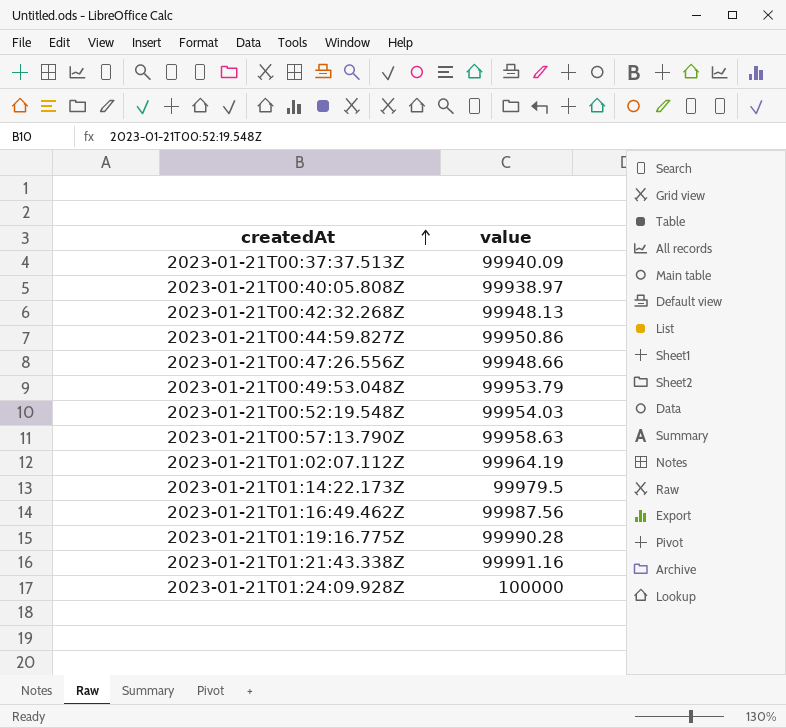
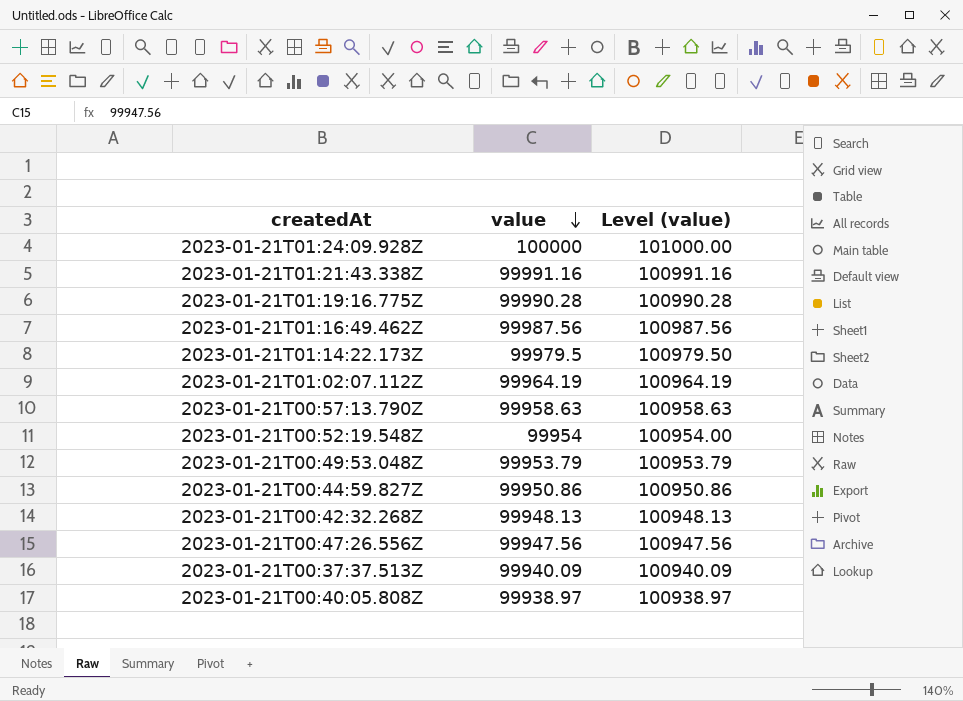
row order: createdAt ascending -> value descending
column Level (value) | formula: none -> [value] + 1000
2023-01-21T00:52:19.548Z | value: 99954.03 -> 99954
2023-01-21T00:47:26.556Z | value: 99948.66 -> 99947.56

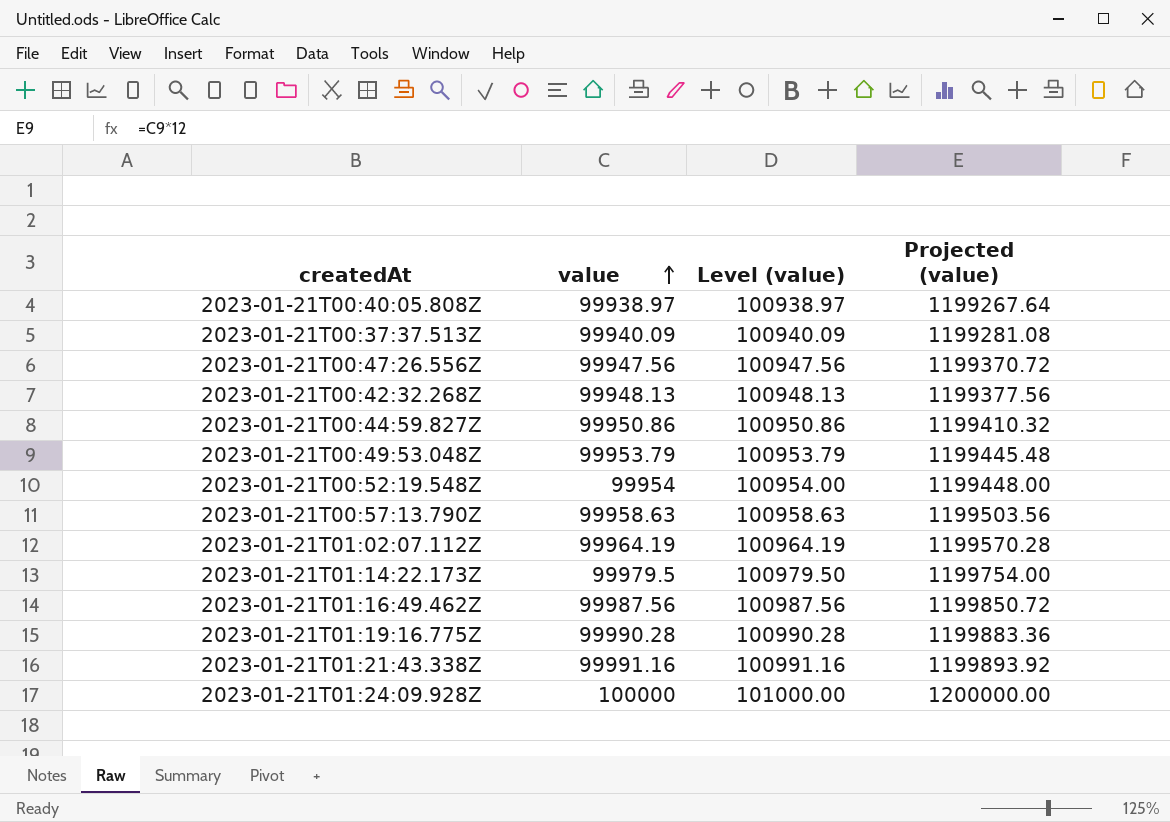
row order: value descending -> value ascending
column Projected (value) | formula: none -> [value] * 12

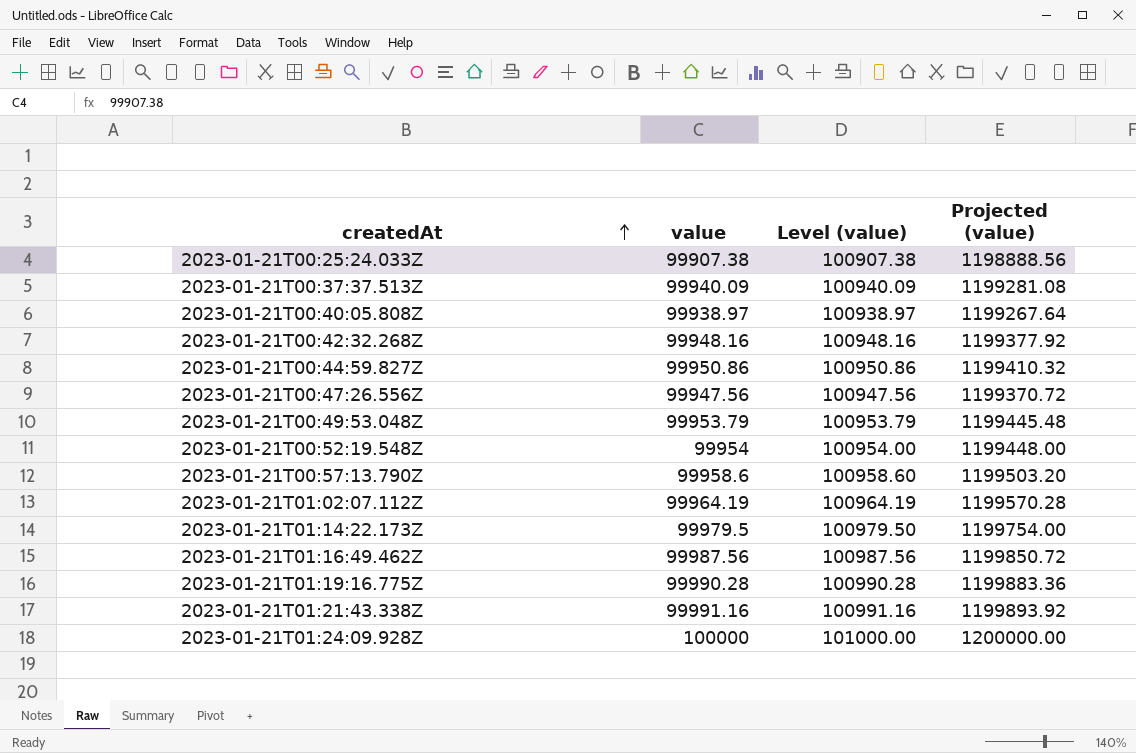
row order: value ascending -> createdAt ascending
row 2023-01-21T00:25:24.033Z: none -> 99907.38 | 100907.38 | 1198888.56
2023-01-21T00:42:32.268Z | value: 99948.13 -> 99948.16
2023-01-21T00:42:32.268Z | Level (value): 100948.13 -> 100948.16
2023-01-21T00:42:32.268Z | Projected (value): 1199377.56 -> 1199377.92
2023-01-21T00:57:13.790Z | value: 99958.63 -> 99958.6
2023-01-21T00:57:13.790Z | Level (value): 100958.63 -> 100958.60
2023-01-21T00:57:13.790Z | Projected (value): 1199503.56 -> 1199503.20

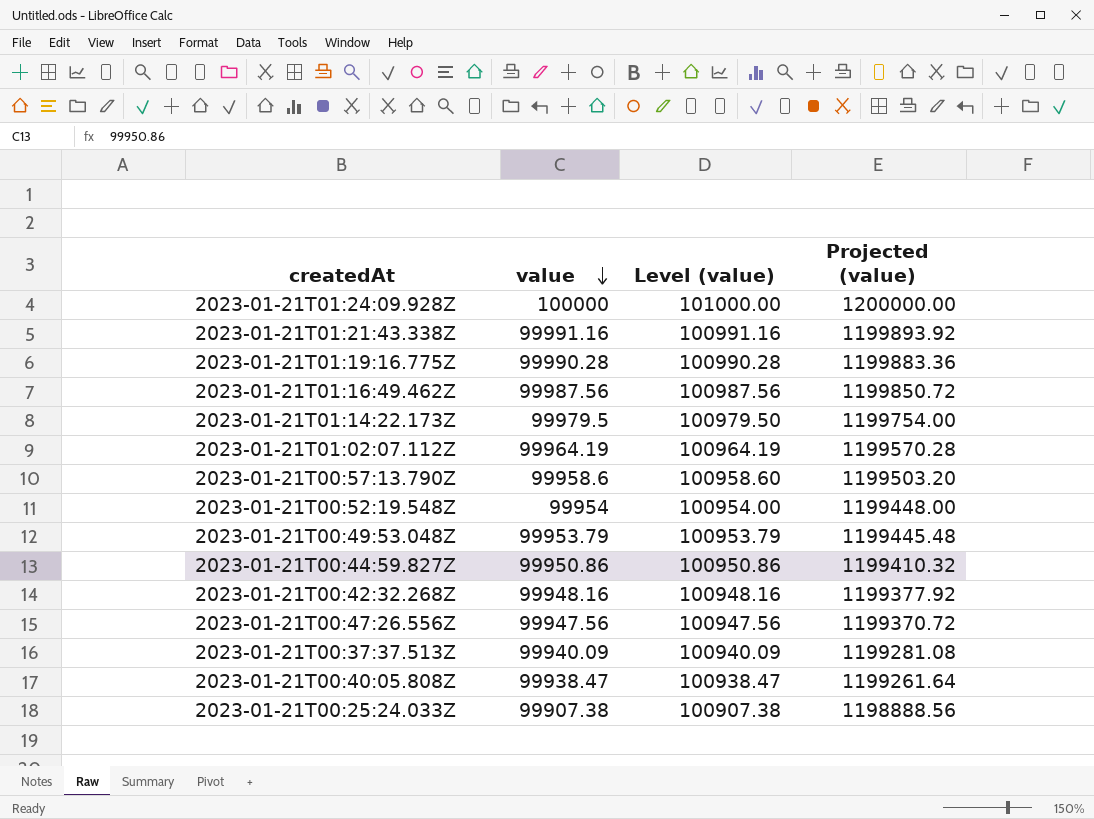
row order: createdAt ascending -> value descending
2023-01-21T00:40:05.808Z | value: 99938.97 -> 99938.47
2023-01-21T00:40:05.808Z | Level (value): 100938.97 -> 100938.47
2023-01-21T00:40:05.808Z | Projected (value): 1199267.64 -> 1199261.64

